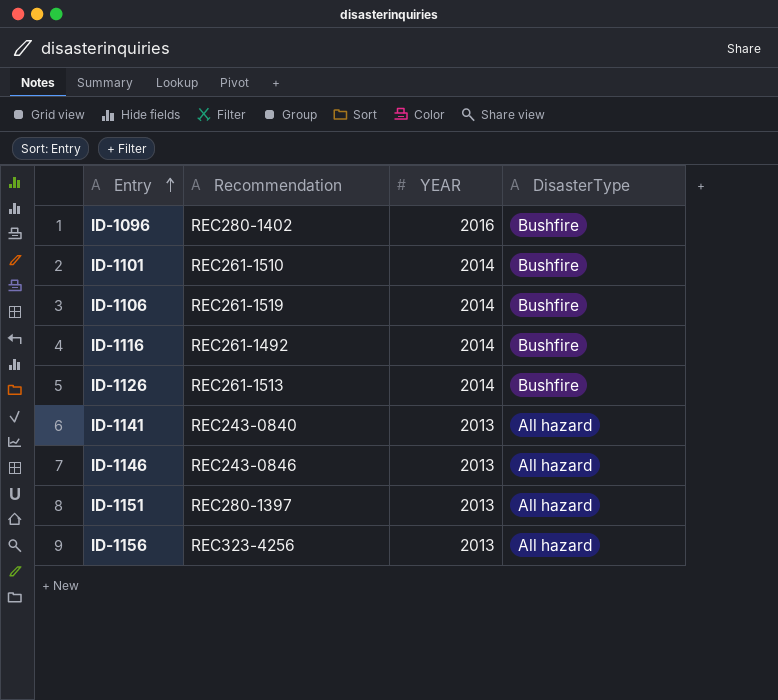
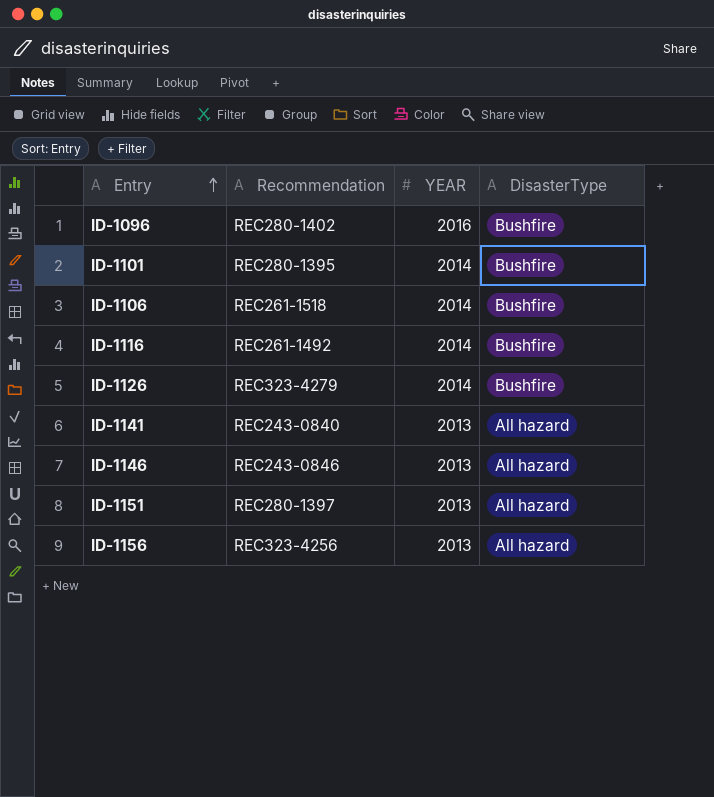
ID-1101 | Recommendation: REC261-1510 -> REC280-1395
ID-1106 | Recommendation: REC261-1519 -> REC261-1518
ID-1126 | Recommendation: REC261-1513 -> REC323-4279

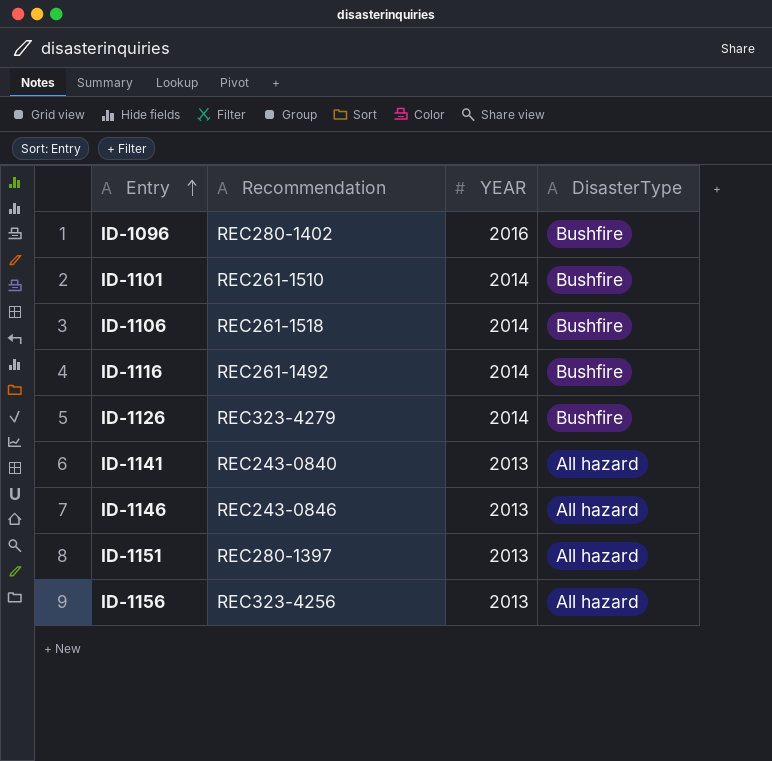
ID-1101 | Recommendation: REC280-1395 -> REC261-1510

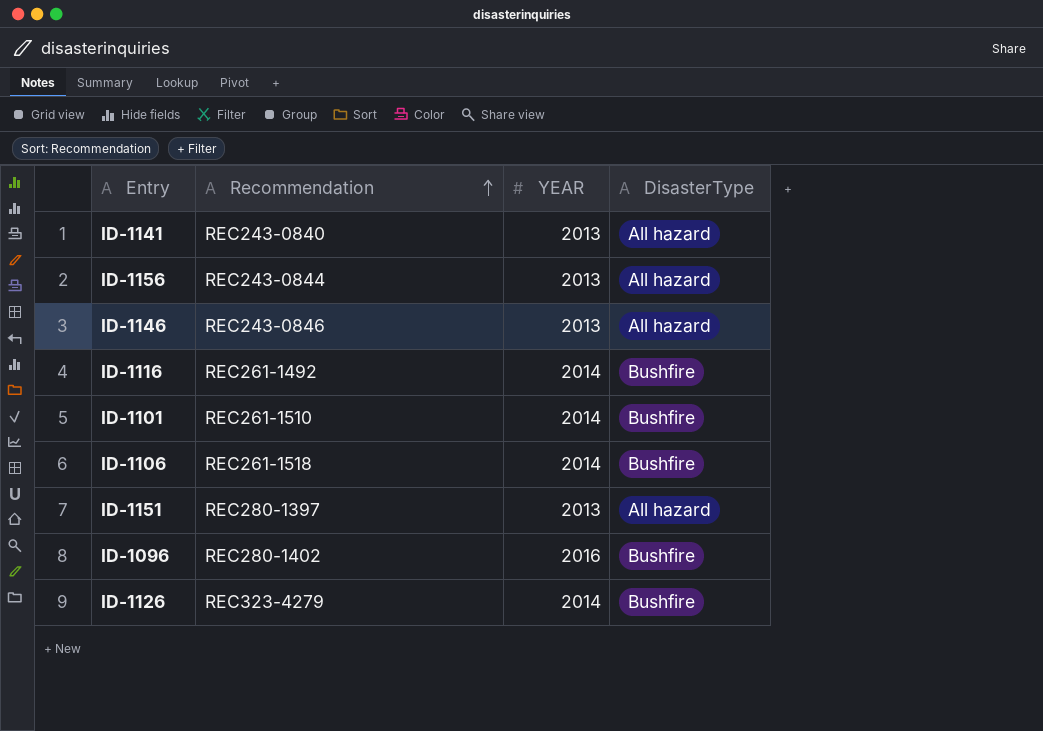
row order: Entry ascending -> Recommendation ascending
ID-1156 | Recommendation: REC323-4256 -> REC243-0844

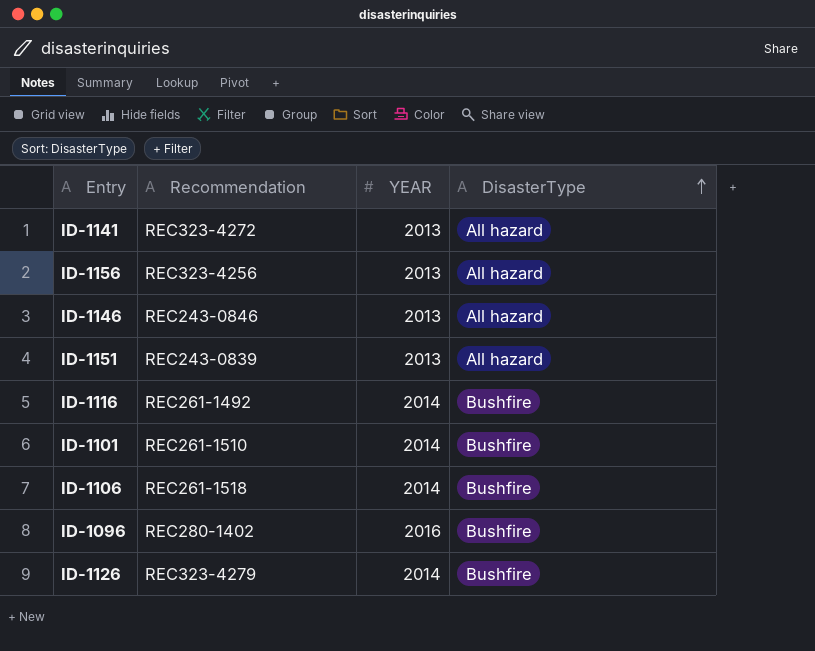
row order: Recommendation ascending -> DisasterType ascending
ID-1141 | Recommendation: REC243-0840 -> REC323-4272
ID-1156 | Recommendation: REC243-0844 -> REC323-4256
ID-1151 | Recommendation: REC280-1397 -> REC243-0839

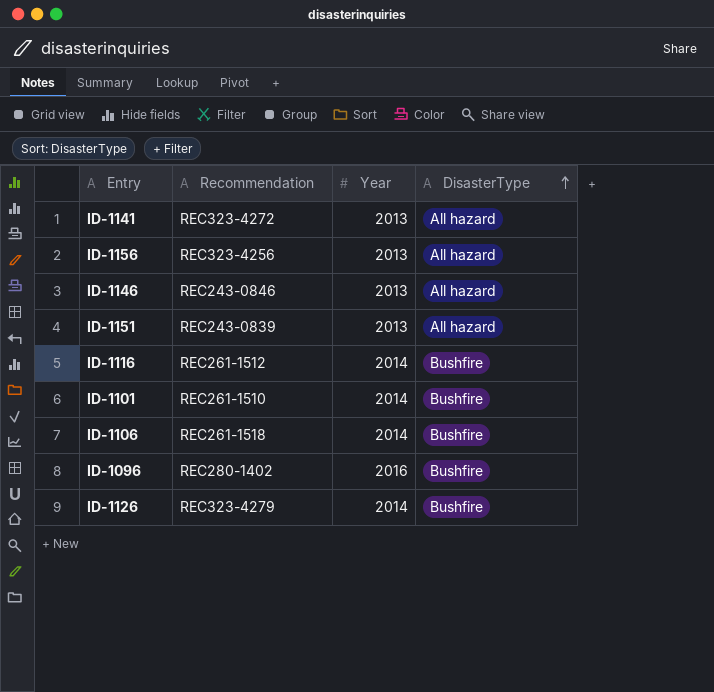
column name: YEAR -> Year
ID-1116 | Recommendation: REC261-1492 -> REC261-1512

